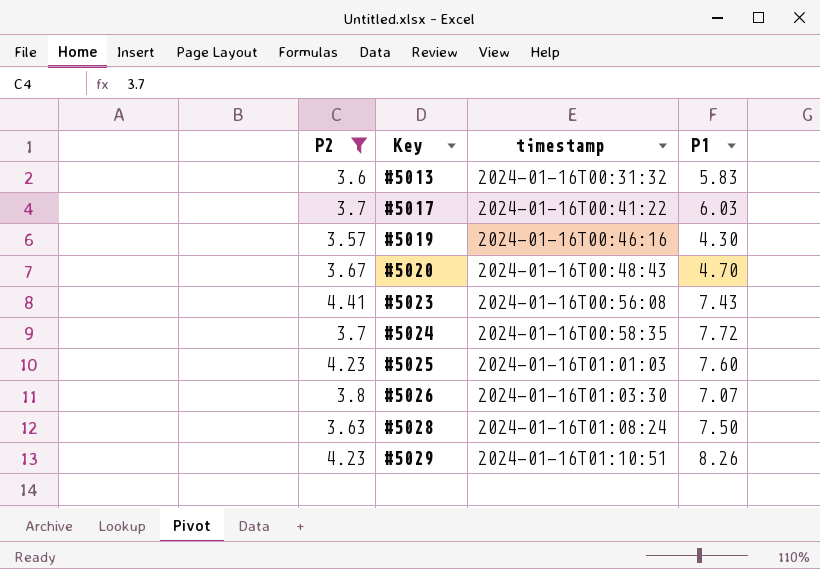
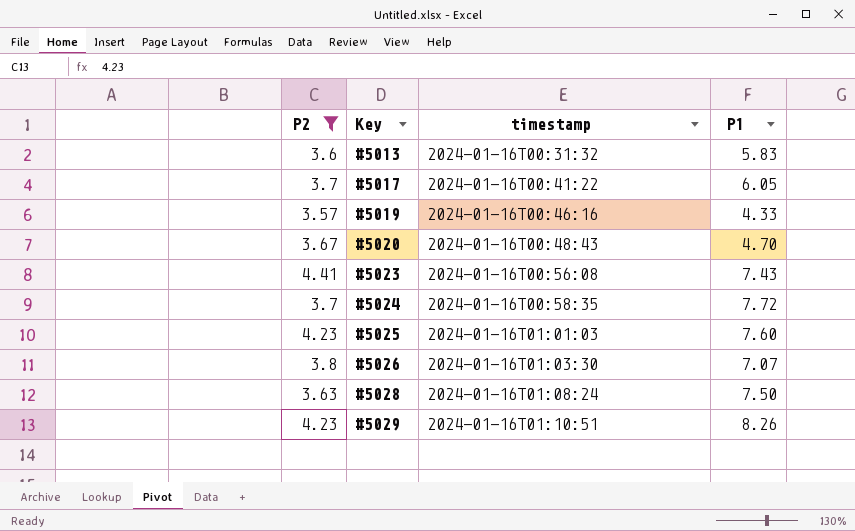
#5017 | P1: 6.03 -> 6.05
#5019 | P1: 4.30 -> 4.33

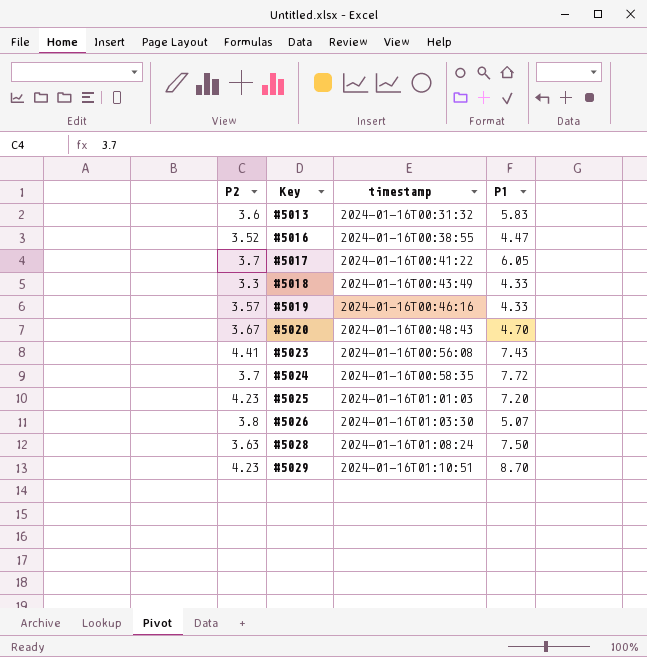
filter: P2 >= 3.57 -> none
#5025 | P1: 7.60 -> 7.20
#5026 | P1: 7.07 -> 5.07
#5029 | P1: 8.26 -> 8.70

